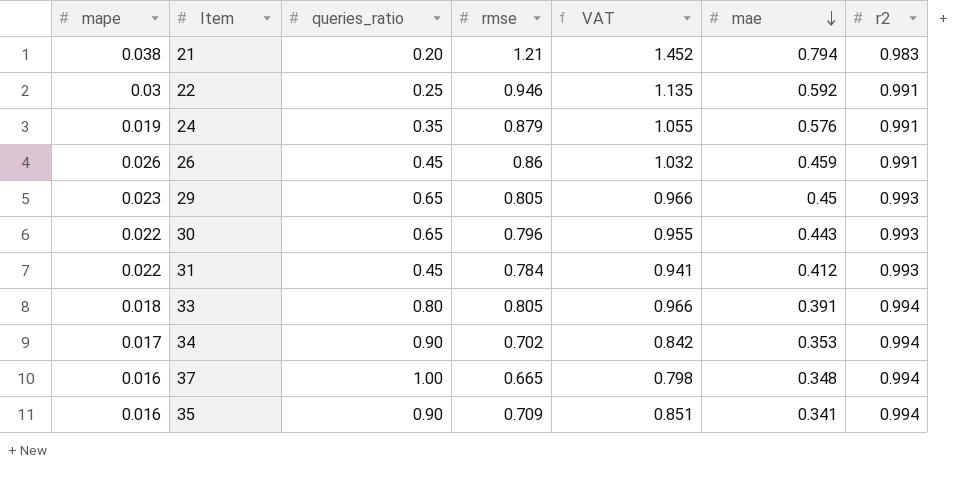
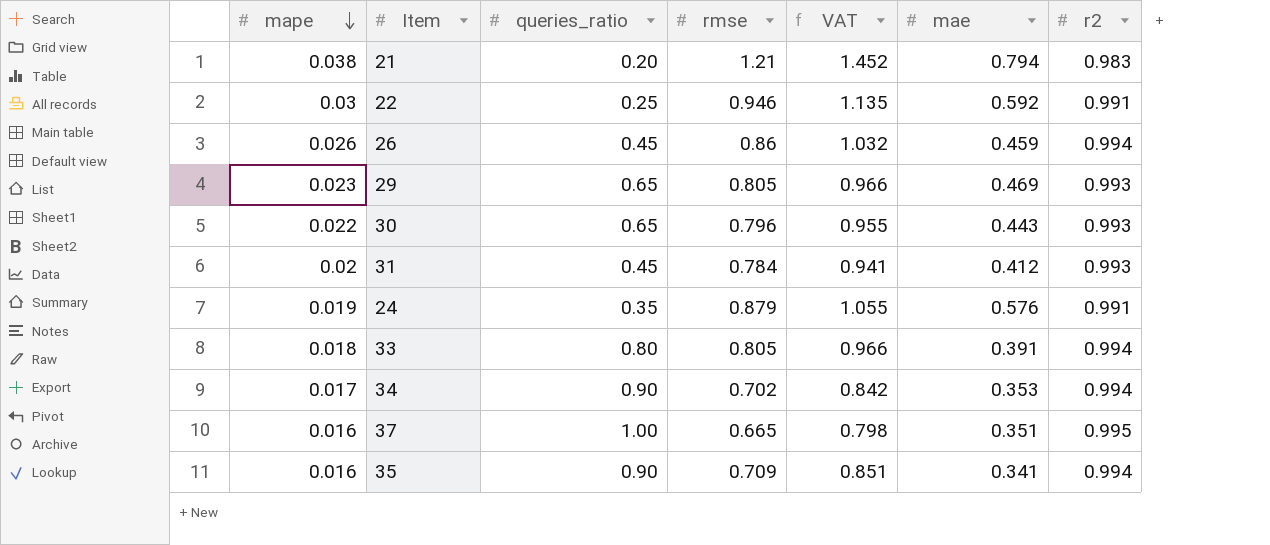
row order: mae descending -> mape descending
26 | r2: 0.991 -> 0.994
29 | mae: 0.45 -> 0.469
31 | mape: 0.022 -> 0.02
37 | mae: 0.348 -> 0.351
37 | r2: 0.994 -> 0.995

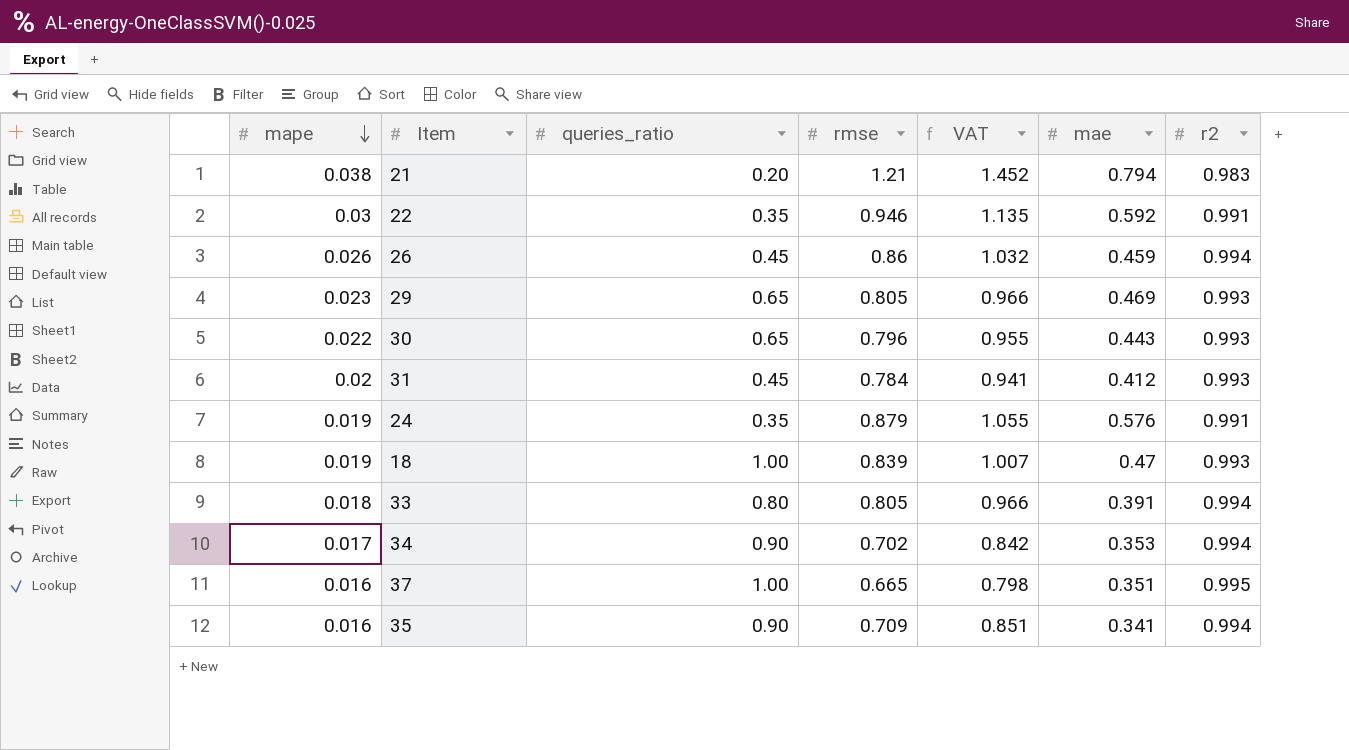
22 | queries_ratio: 0.25 -> 0.35
row 18: none -> 0.019 | 1.00 | 0.839 | 1.007 | 0.47 | 0.993

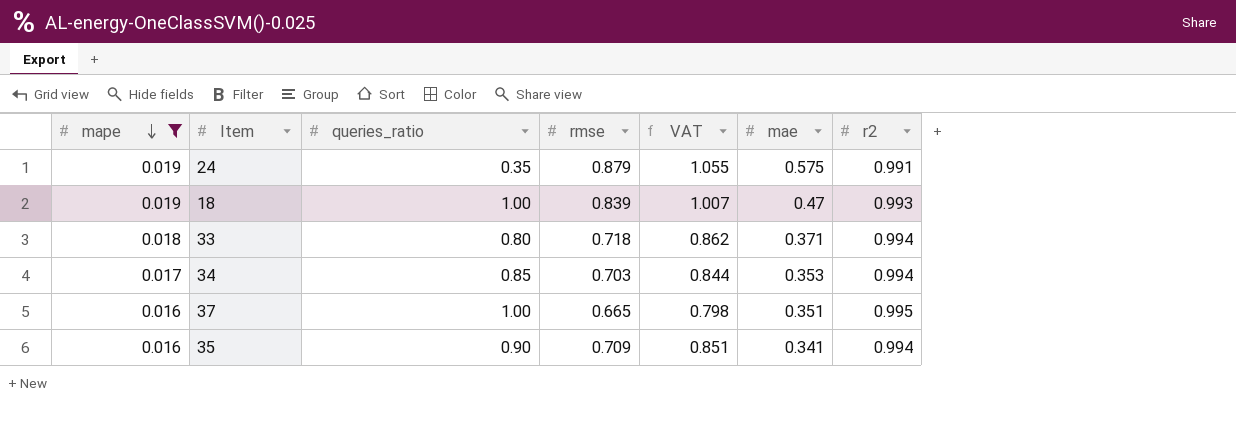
filter: none -> mape <= 0.019
24 | mae: 0.576 -> 0.575
33 | rmse: 0.805 -> 0.718
33 | VAT: 0.966 -> 0.862
33 | mae: 0.391 -> 0.371
34 | queries_ratio: 0.90 -> 0.85
34 | rmse: 0.702 -> 0.703
34 | VAT: 0.842 -> 0.844

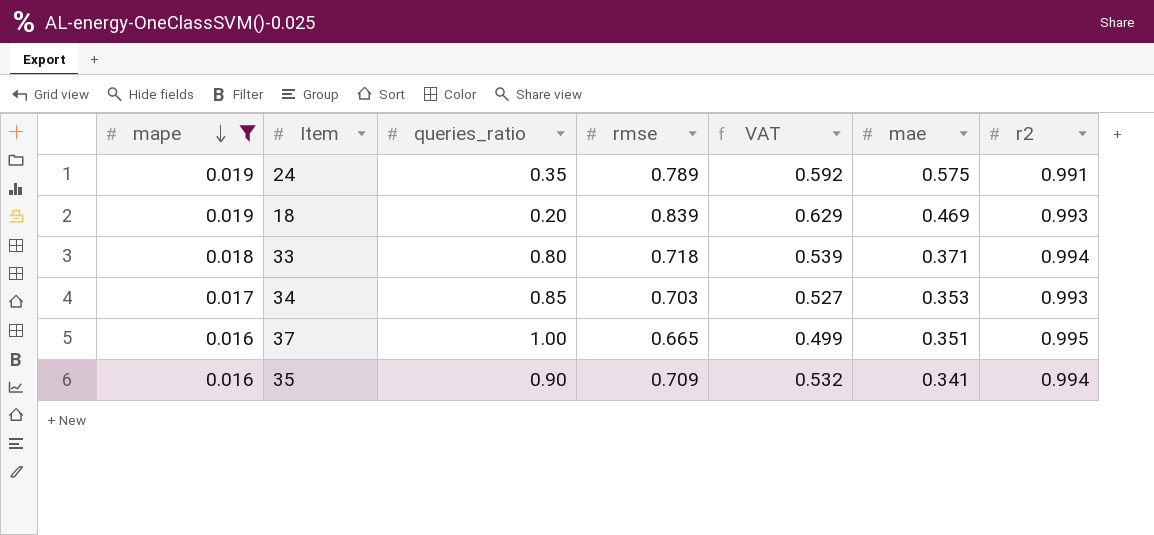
column VAT | formula: [rmse] * 1.2 -> [rmse] * 0.75
24 | rmse: 0.879 -> 0.789
18 | queries_ratio: 1.00 -> 0.20
18 | mae: 0.47 -> 0.469
34 | r2: 0.994 -> 0.993

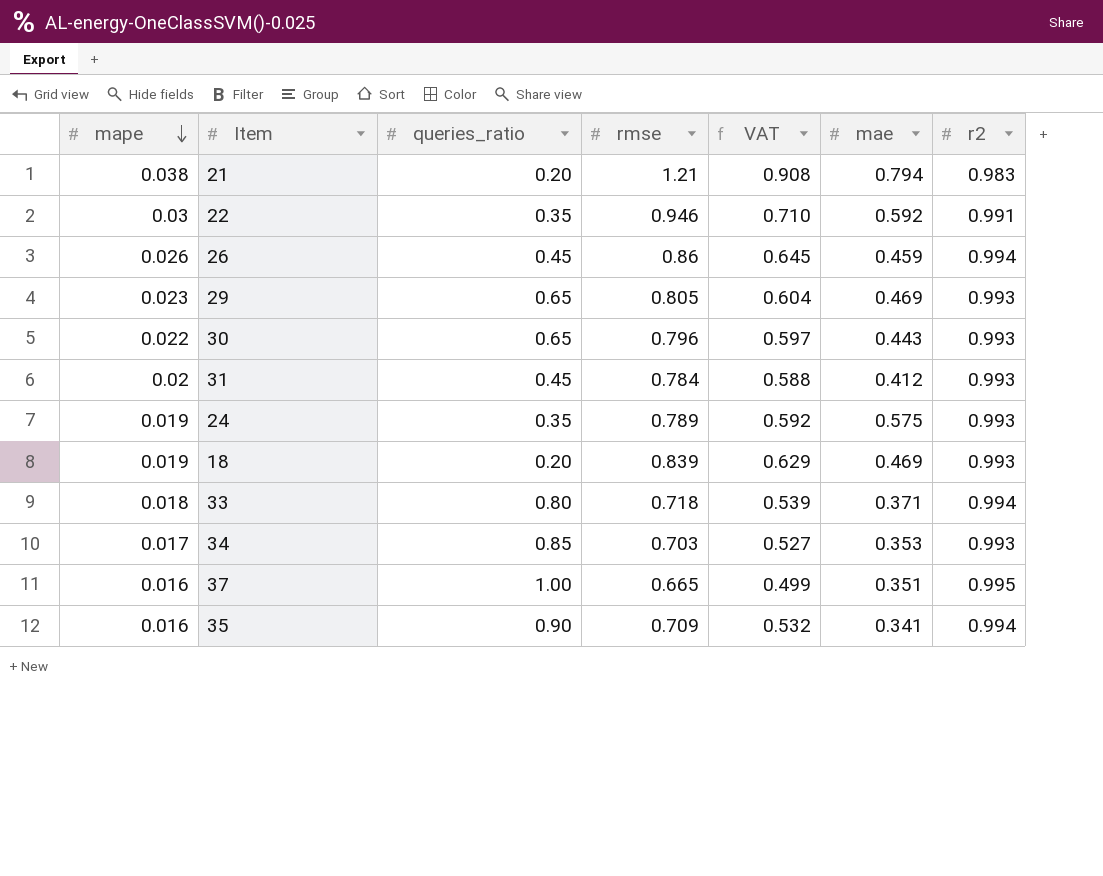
filter: mape <= 0.019 -> none
24 | r2: 0.991 -> 0.993

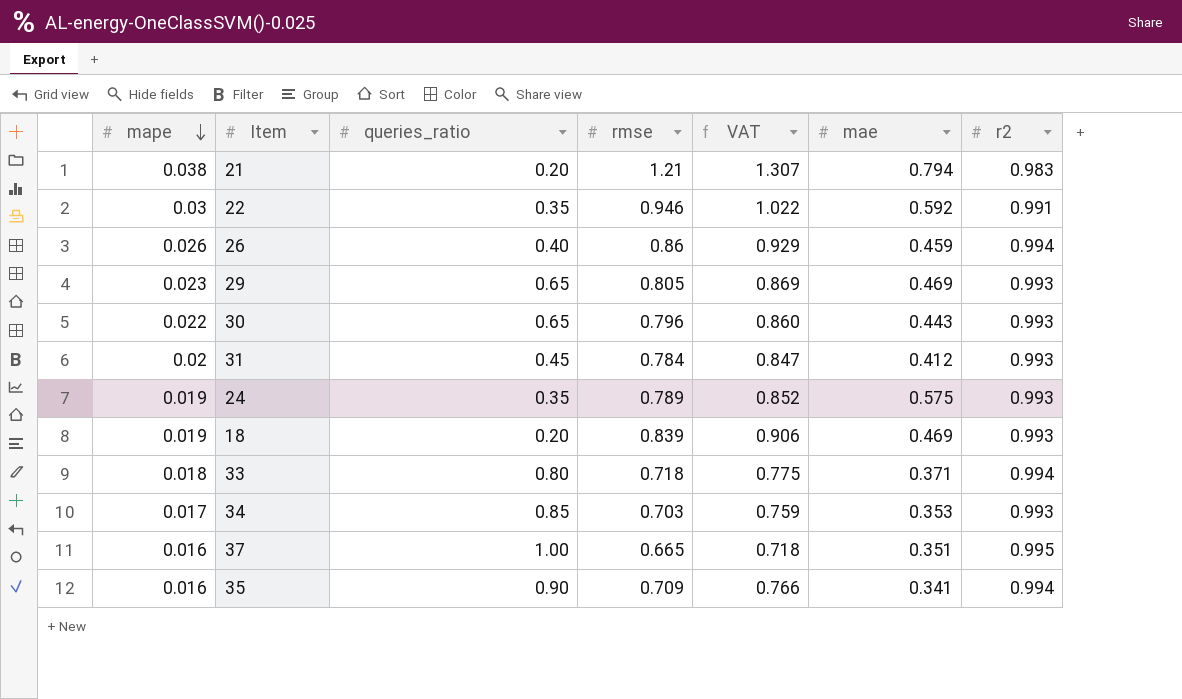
column VAT | formula: [rmse] * 0.75 -> [rmse] * 1.08
26 | queries_ratio: 0.45 -> 0.40

